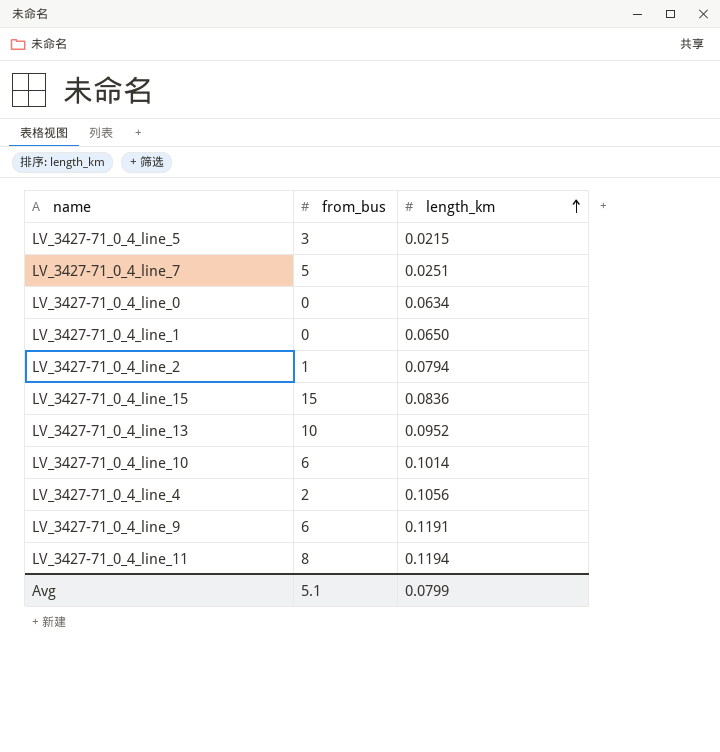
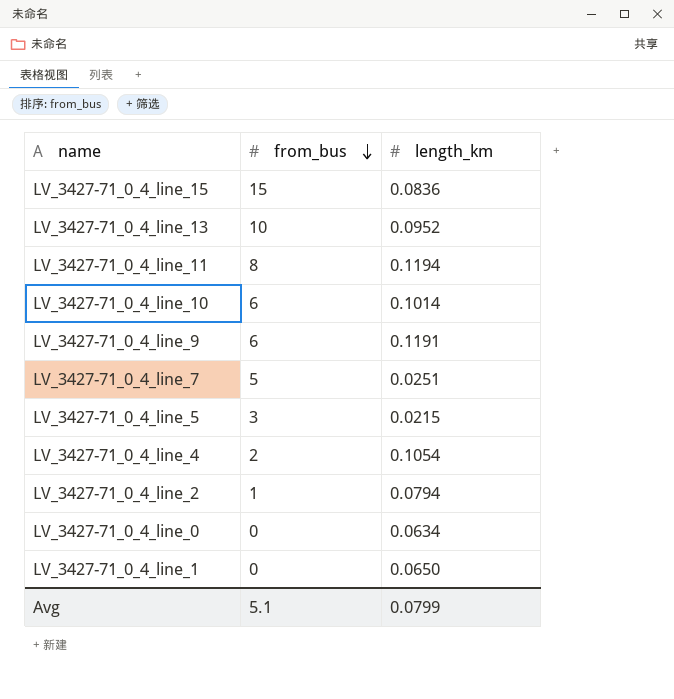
row order: length_km ascending -> from_bus descending
LV_3427-71_0_4_line_4 | length_km: 0.1056 -> 0.1054

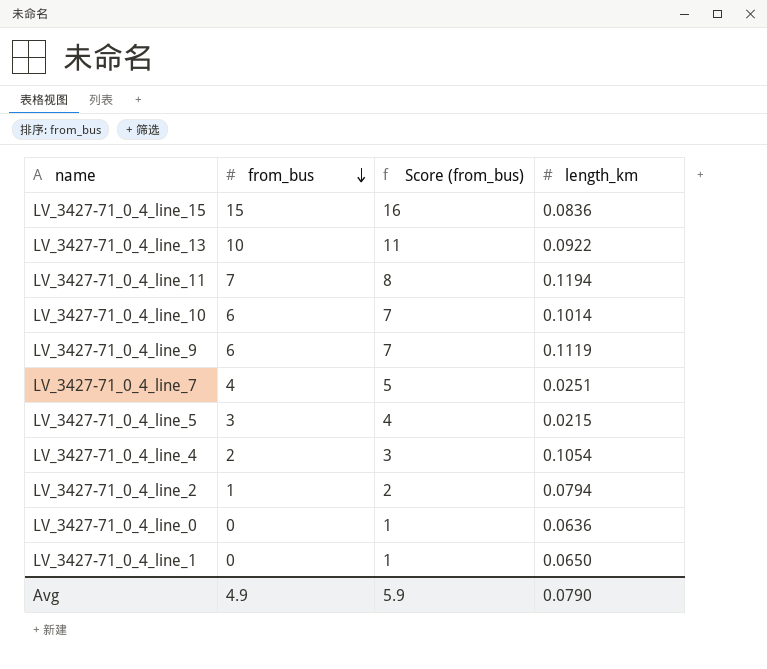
column Score (from_bus) | formula: none -> [from_bus] + 1
LV_3427-71_0_4_line_13 | length_km: 0.0952 -> 0.0922
LV_3427-71_0_4_line_11 | from_bus: 8 -> 7
LV_3427-71_0_4_line_9 | length_km: 0.1191 -> 0.1119
LV_3427-71_0_4_line_7 | from_bus: 5 -> 4
LV_3427-71_0_4_line_0 | length_km: 0.0634 -> 0.0636
Avg | from_bus: 5.1 -> 4.9
Avg | length_km: 0.0799 -> 0.0790

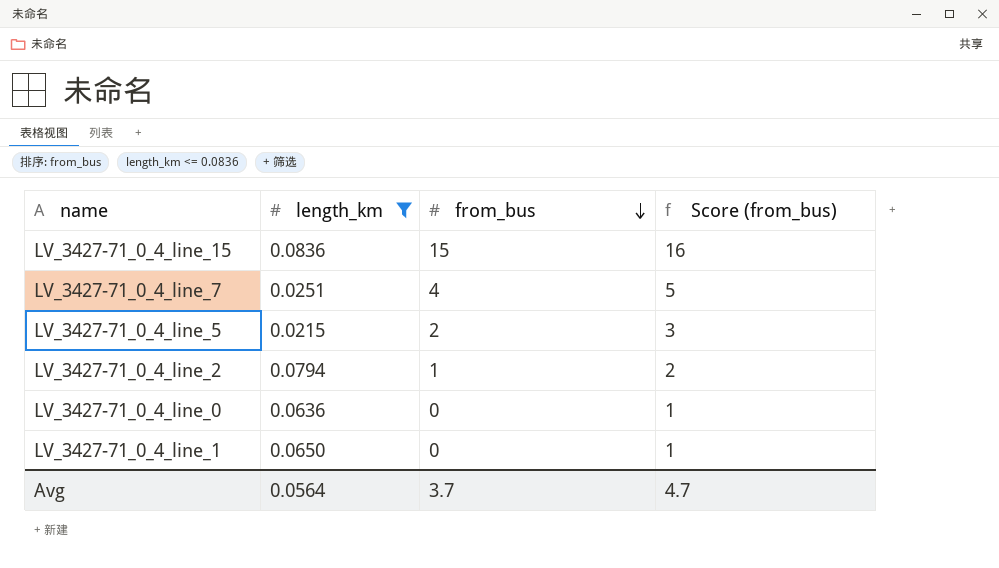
filter: none -> length_km <= 0.0836
column length_km | position: 4 -> 2
LV_3427-71_0_4_line_5 | from_bus: 3 -> 2
LV_3427-71_0_4_line_5 | Score (from_bus): 4 -> 3
Avg | length_km: 0.0790 -> 0.0564
Avg | from_bus: 4.9 -> 3.7
Avg | Score (from_bus): 5.9 -> 4.7

